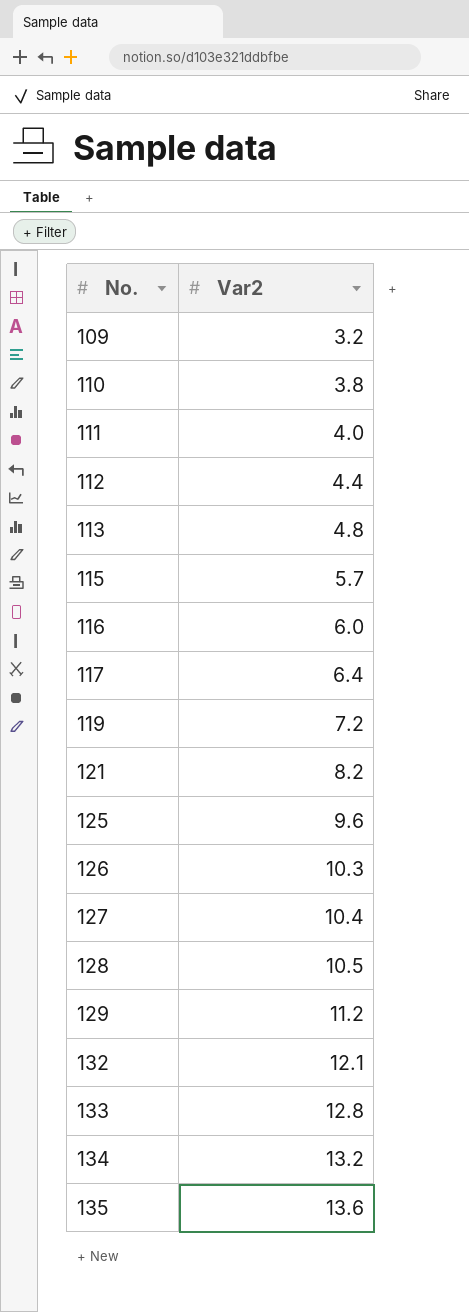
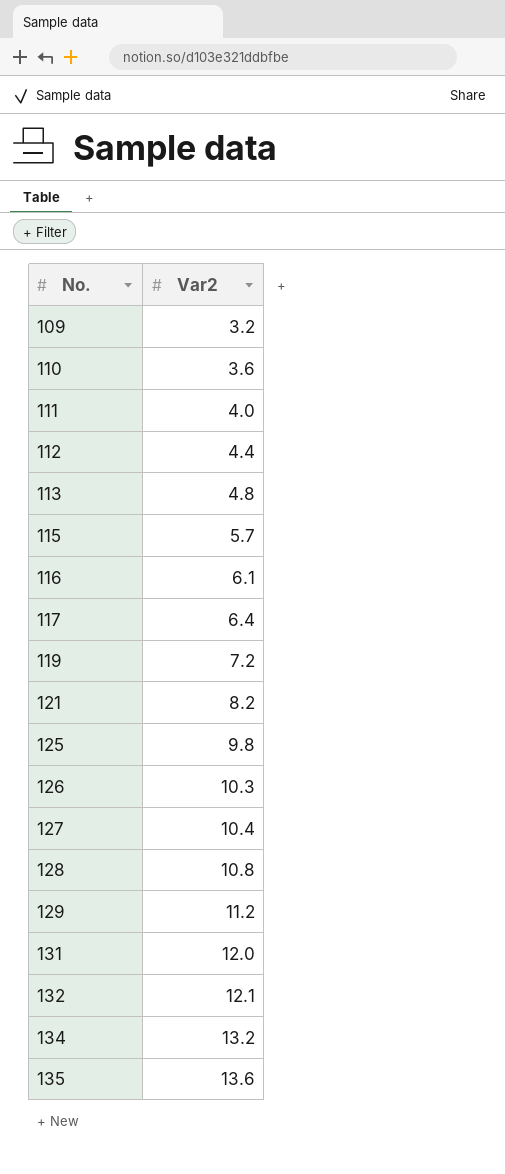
row 133: 12.8 -> none
110 | Var2: 3.8 -> 3.6
116 | Var2: 6.0 -> 6.1
125 | Var2: 9.6 -> 9.8
128 | Var2: 10.5 -> 10.8
row 131: none -> 12.0

